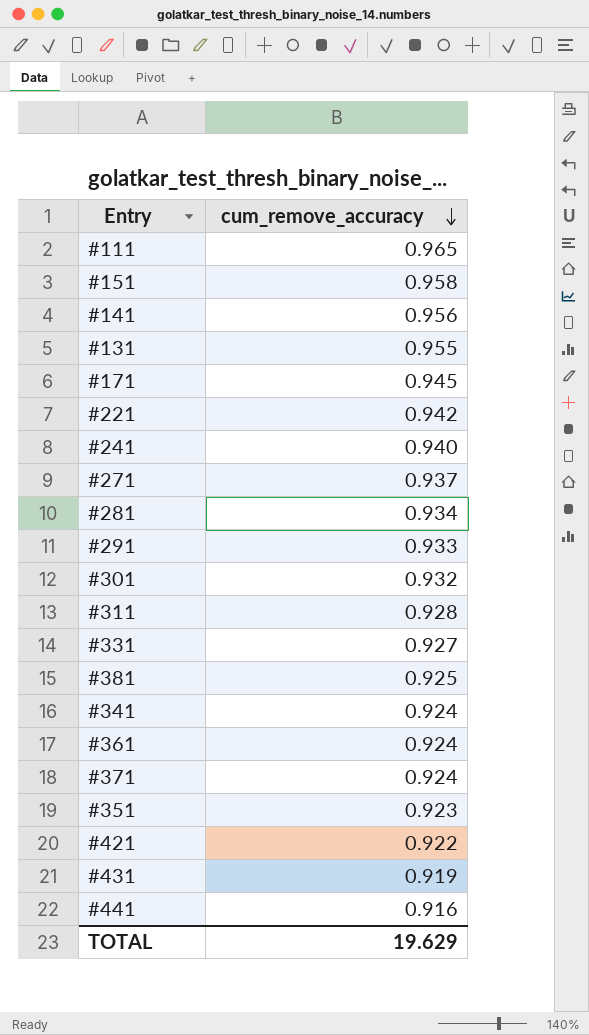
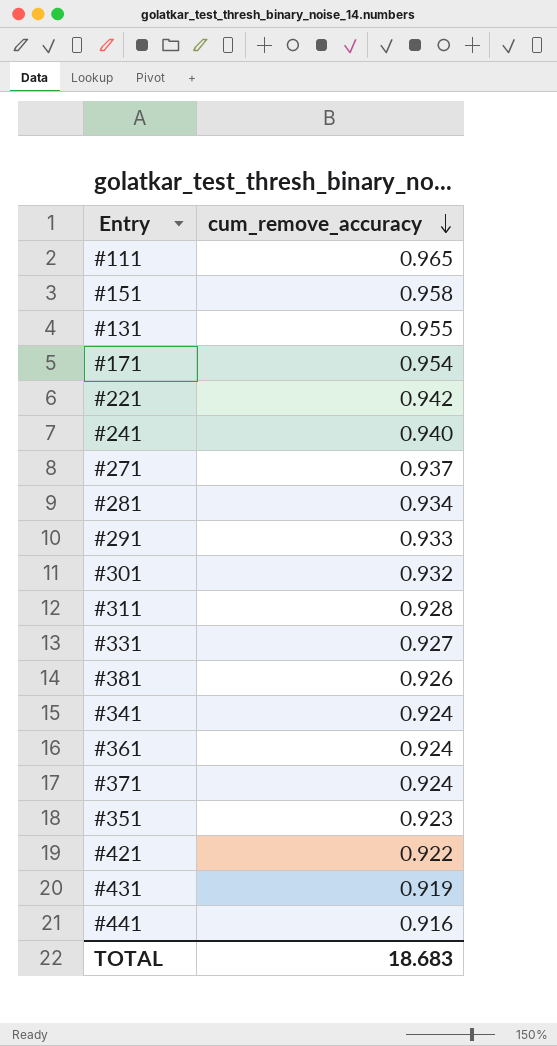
row #141: 0.956 -> none
#171 | cum_remove_accuracy: 0.945 -> 0.954
#381 | cum_remove_accuracy: 0.925 -> 0.926
TOTAL | cum_remove_accuracy: 19.629 -> 18.683

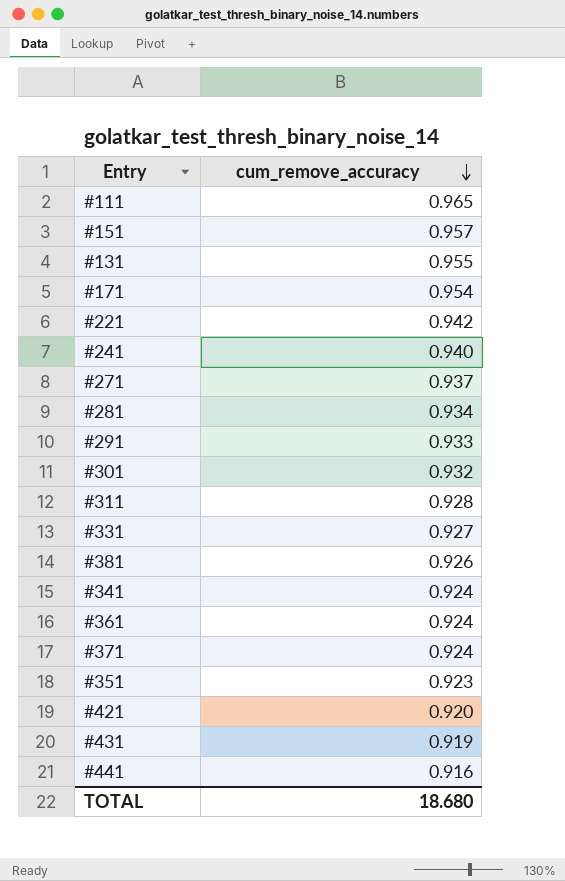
#151 | cum_remove_accuracy: 0.958 -> 0.957
#421 | cum_remove_accuracy: 0.922 -> 0.920
TOTAL | cum_remove_accuracy: 18.683 -> 18.680

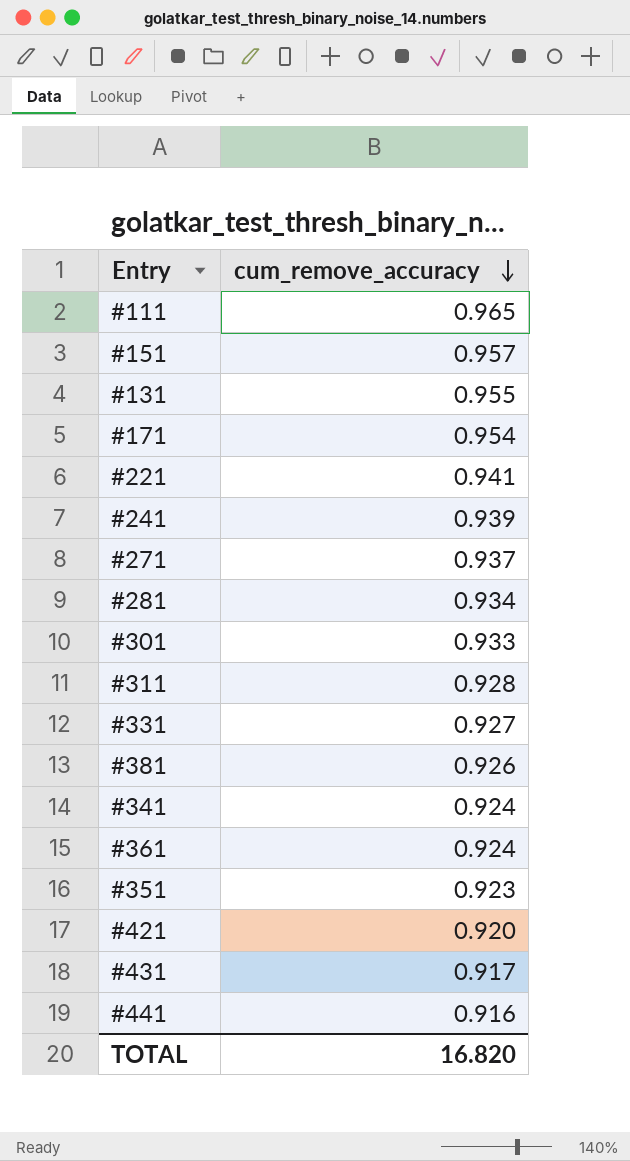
row #291: 0.933 -> none
row #371: 0.924 -> none
#221 | cum_remove_accuracy: 0.942 -> 0.941
#241 | cum_remove_accuracy: 0.940 -> 0.939
#301 | cum_remove_accuracy: 0.932 -> 0.933
#431 | cum_remove_accuracy: 0.919 -> 0.917
TOTAL | cum_remove_accuracy: 18.680 -> 16.820

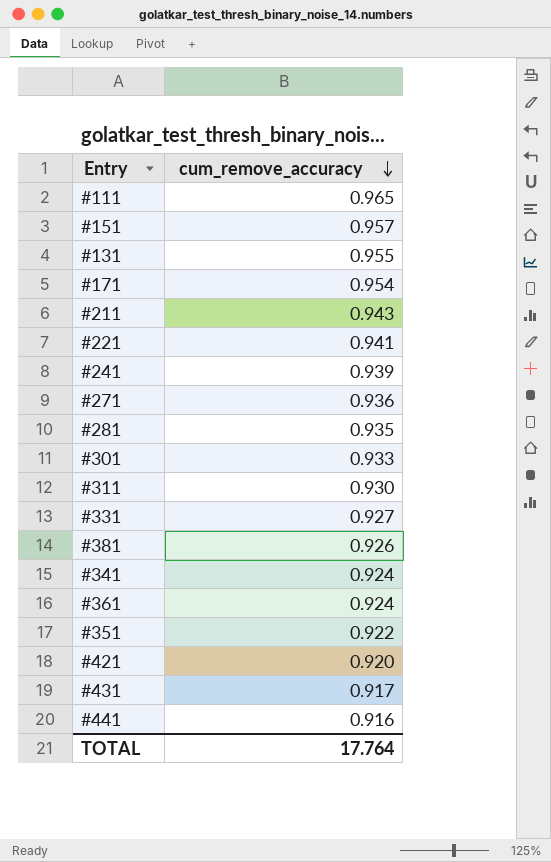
row #211: none -> 0.943
#271 | cum_remove_accuracy: 0.937 -> 0.936
#281 | cum_remove_accuracy: 0.934 -> 0.935
#311 | cum_remove_accuracy: 0.928 -> 0.930
#351 | cum_remove_accuracy: 0.923 -> 0.922
TOTAL | cum_remove_accuracy: 16.820 -> 17.764

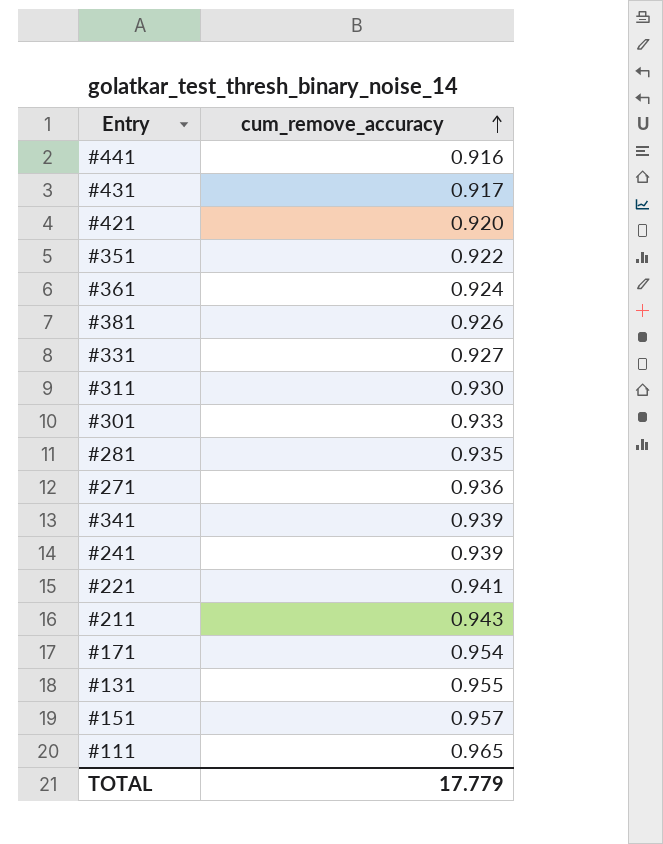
row order: cum_remove_accuracy descending -> cum_remove_accuracy ascending
#341 | cum_remove_accuracy: 0.924 -> 0.939
TOTAL | cum_remove_accuracy: 17.764 -> 17.779

